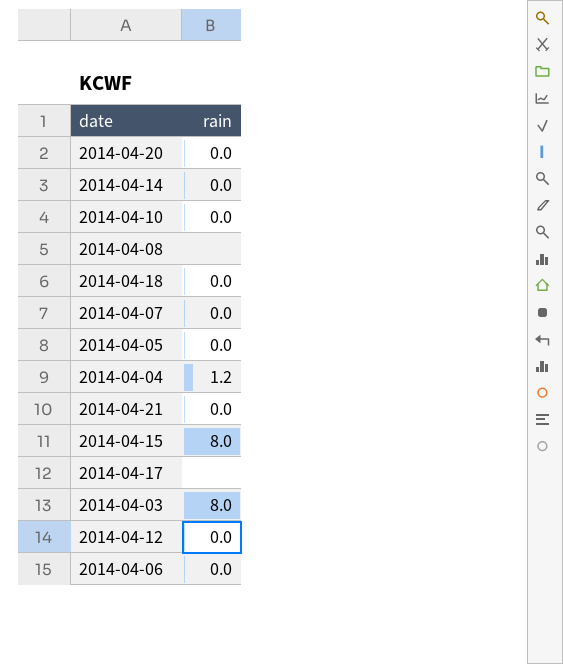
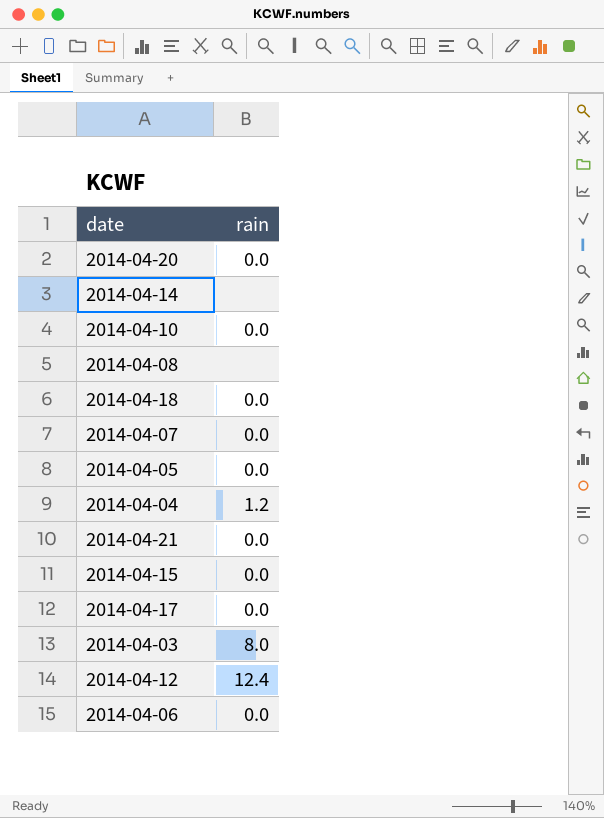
2014-04-14 | rain: 0.0 -> none
2014-04-15 | rain: 8.0 -> 0.0
2014-04-17 | rain: none -> 0.0
2014-04-12 | rain: 0.0 -> 12.4

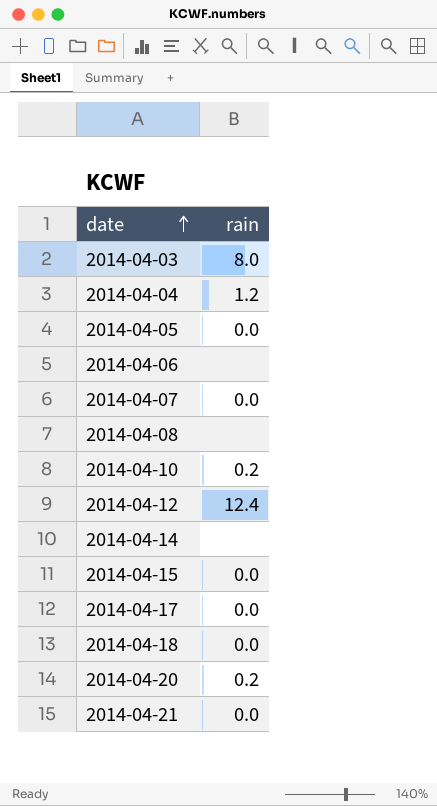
row order: none -> date ascending
2014-04-06 | rain: 0.0 -> none
2014-04-10 | rain: 0.0 -> 0.2
2014-04-20 | rain: 0.0 -> 0.2

